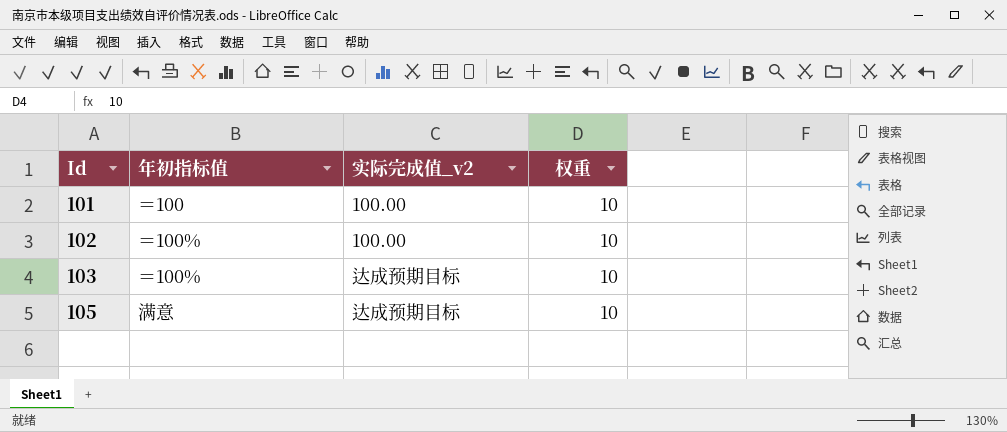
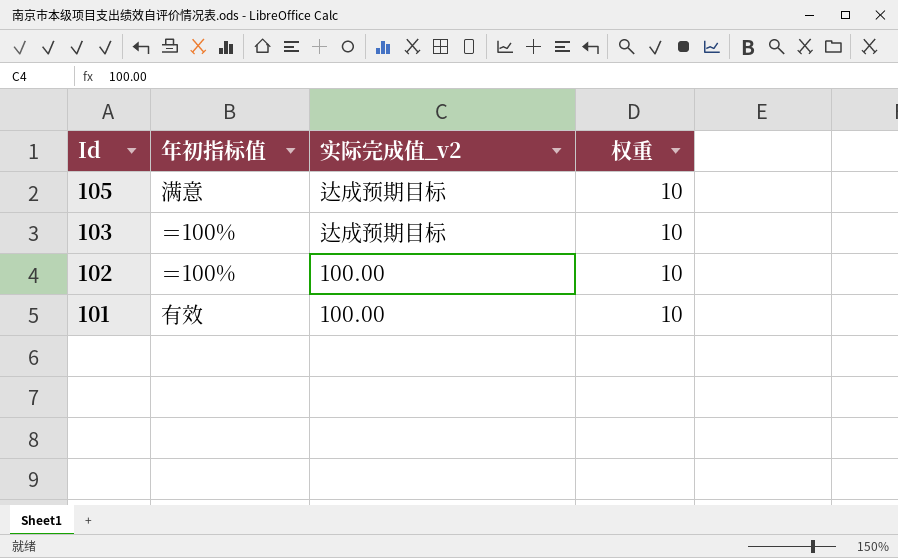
row order: Id ascending -> Id descending
101 | 年初指标值: ＝100 -> 有效

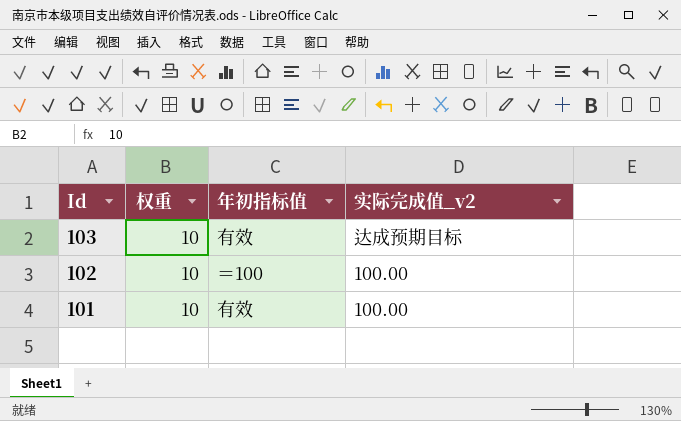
column 权重 | position: 4 -> 2
row 105: 满意 | 达成预期目标 | 10 -> none
103 | 年初指标值: ＝100% -> 有效
102 | 年初指标值: ＝100% -> ＝100

